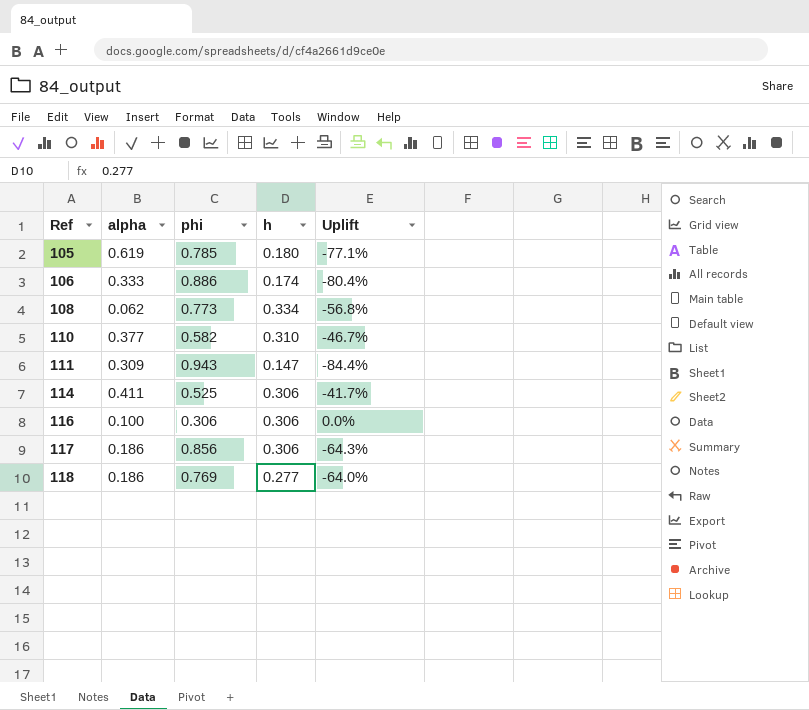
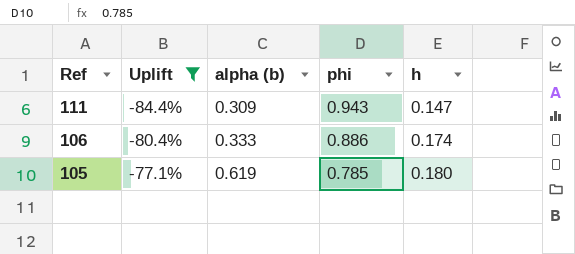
filter: none -> Uplift <= -77.1%
row order: Ref ascending -> Ref descending
column Uplift | position: 5 -> 2
column name: alpha -> alpha (b)

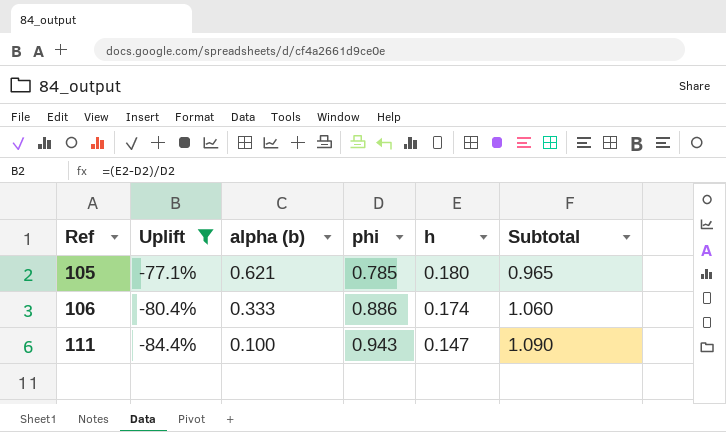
row order: Ref descending -> Ref ascending
column Subtotal | formula: none -> [phi] + [h]
105 | alpha (b): 0.619 -> 0.621
111 | alpha (b): 0.309 -> 0.100

